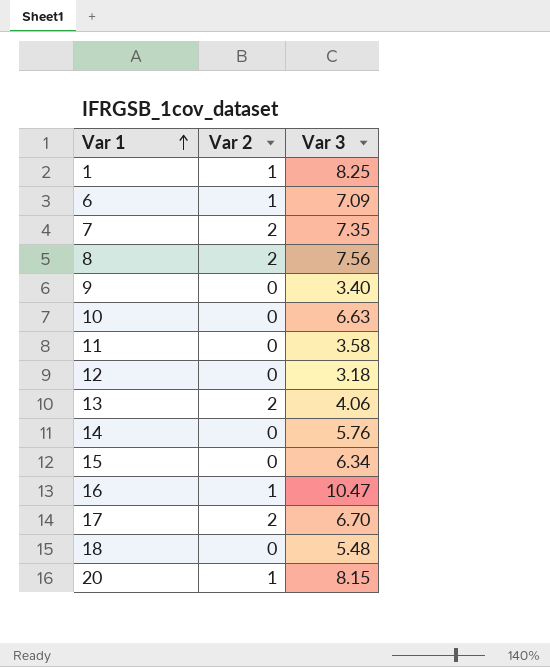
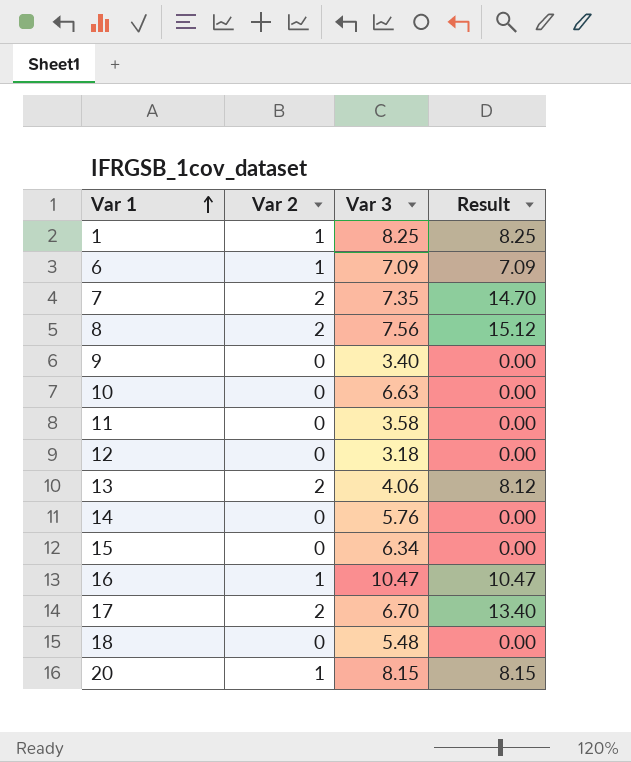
column Result | formula: none -> [Var 2] * [Var 3]

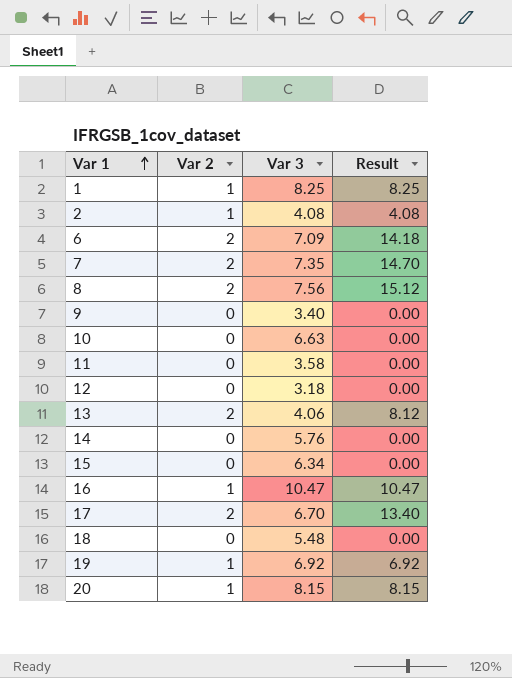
row 2: none -> 1 | 4.08 | 4.08
6 | Var 2: 1 -> 2
6 | Result: 7.09 -> 14.18
row 19: none -> 1 | 6.92 | 6.92

